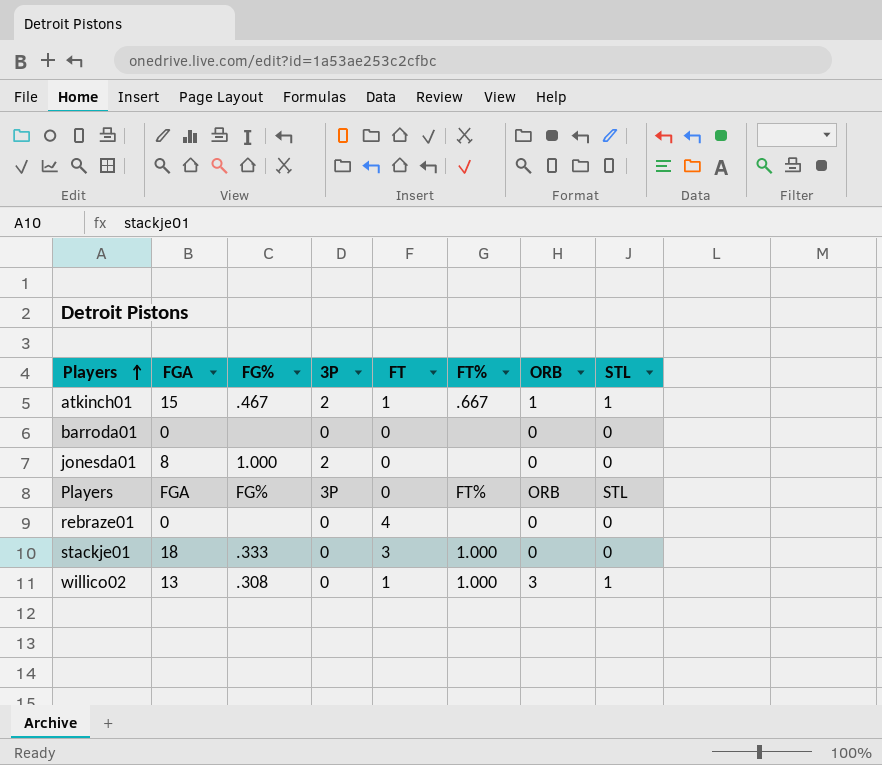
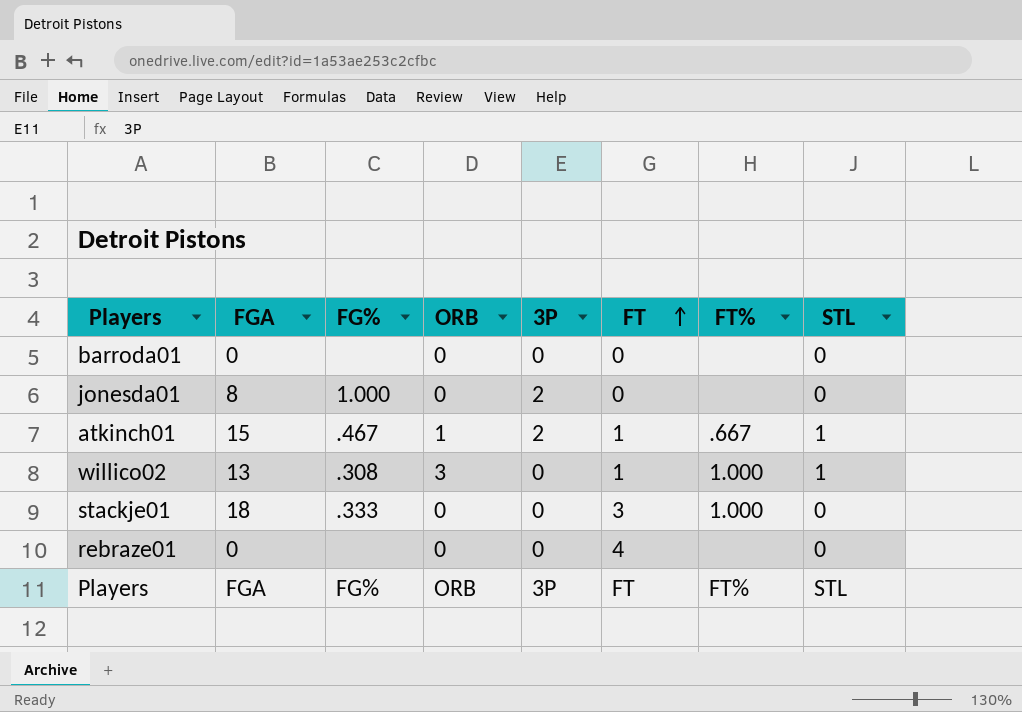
row order: Players ascending -> FT ascending
column ORB | position: 7 -> 4
Players | FT: 0 -> FT

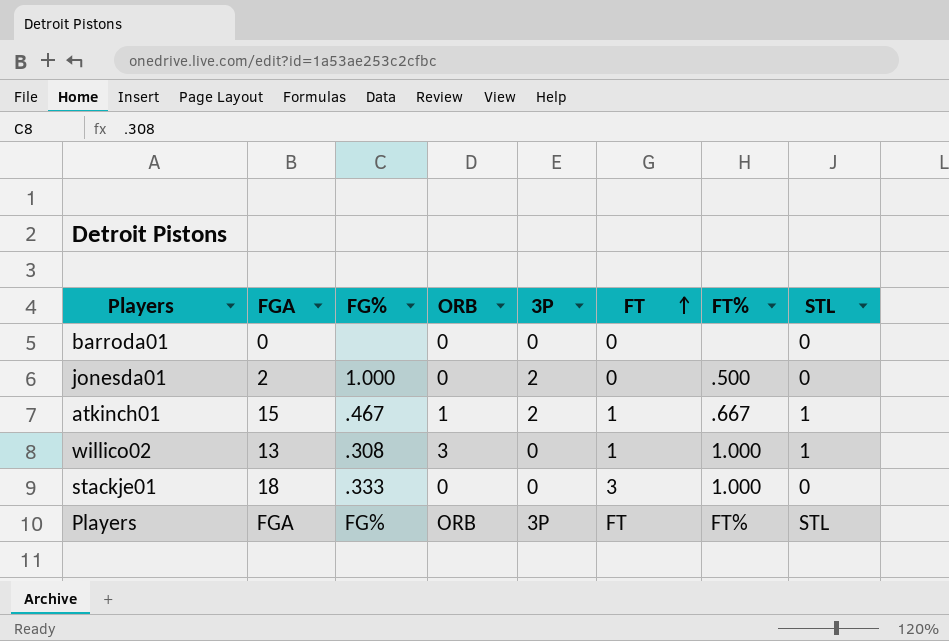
row rebraze01: 0 | none | 0 | 0 | 4 | none | 0 -> none
jonesda01 | FGA: 8 -> 2
jonesda01 | FT%: none -> .500

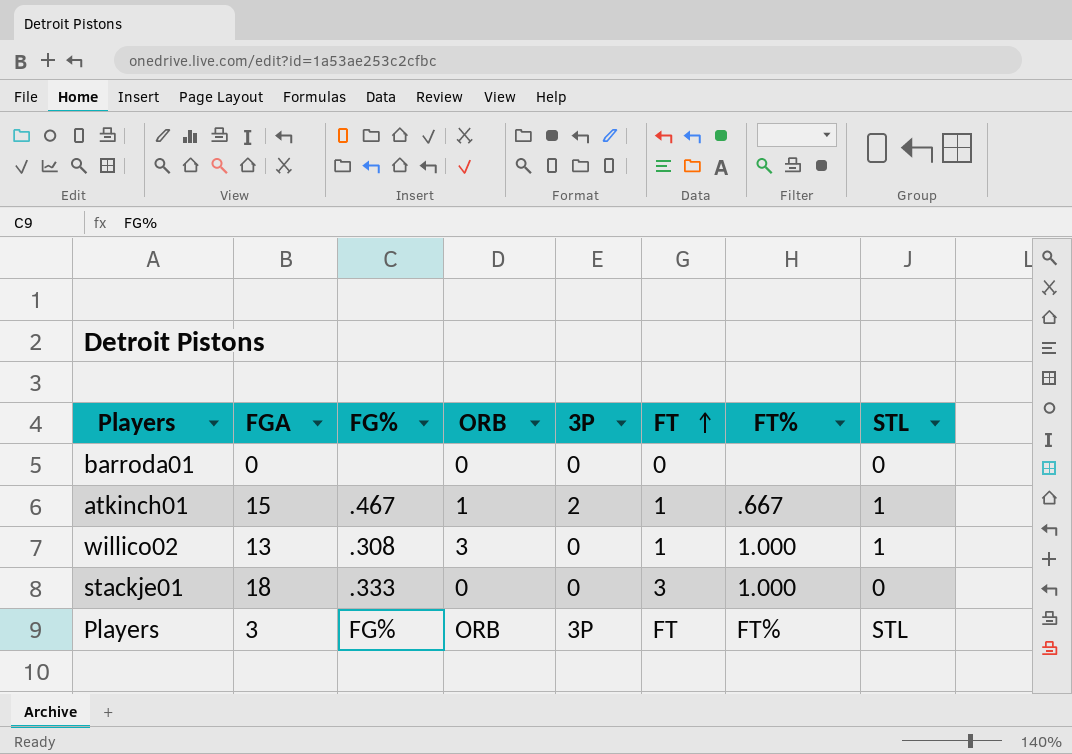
row jonesda01: 2 | 1.000 | 0 | 2 | 0 | .500 | 0 -> none
Players | FGA: FGA -> 3

